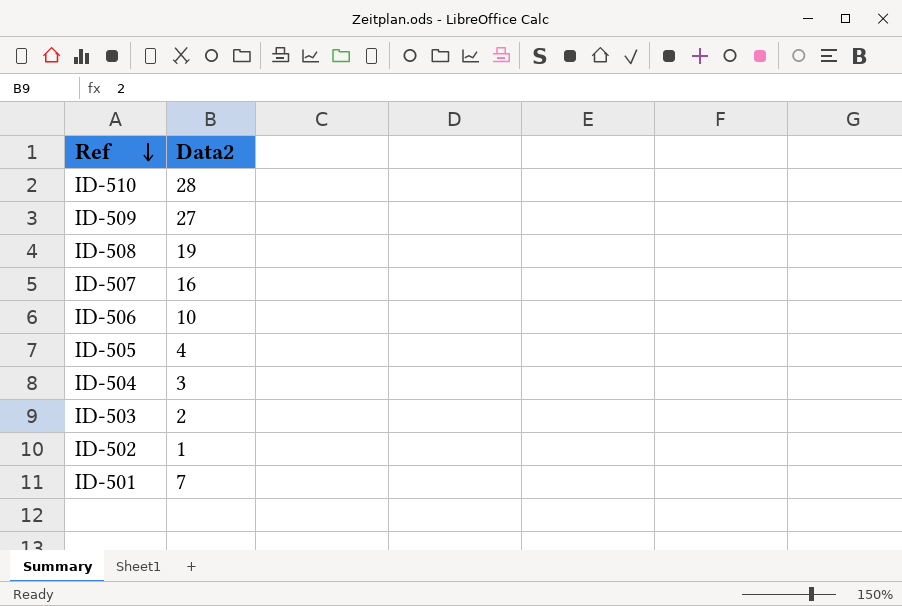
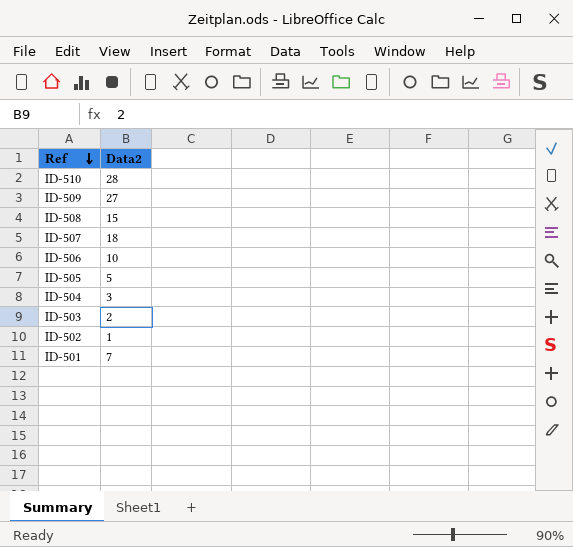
ID-508 | Data2: 19 -> 15
ID-507 | Data2: 16 -> 18
ID-505 | Data2: 4 -> 5

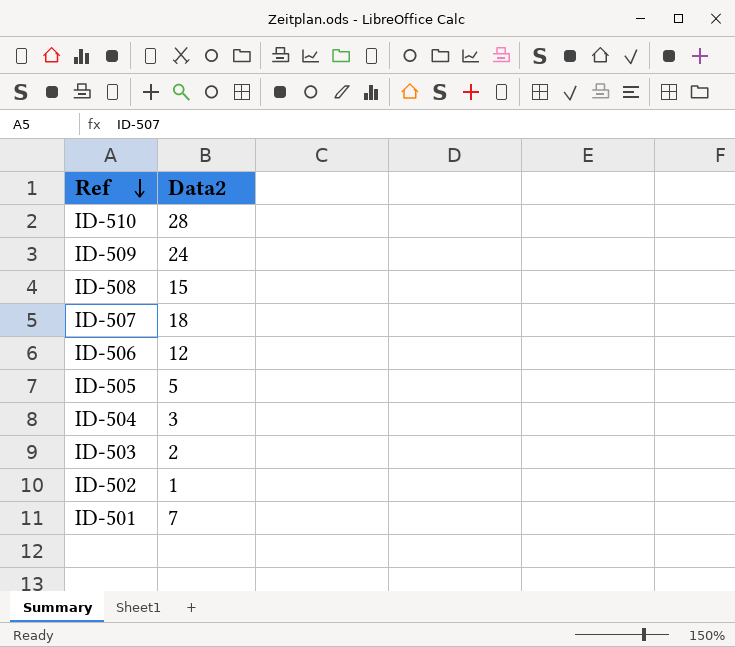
ID-509 | Data2: 27 -> 24
ID-506 | Data2: 10 -> 12

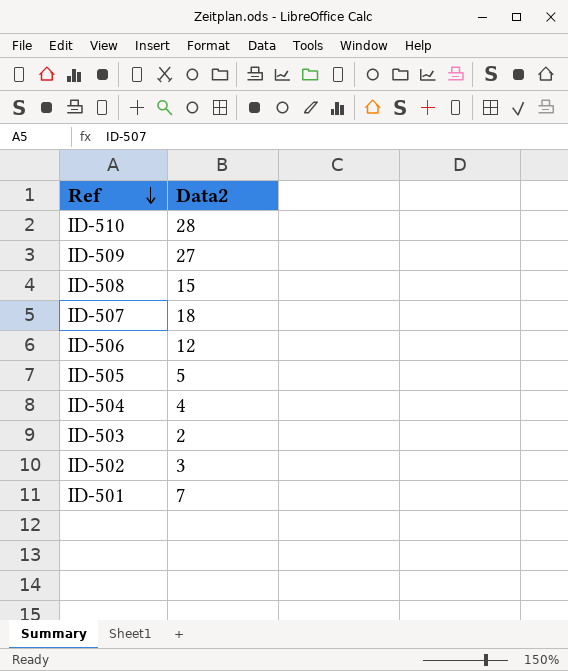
ID-509 | Data2: 24 -> 27
ID-504 | Data2: 3 -> 4
ID-502 | Data2: 1 -> 3

